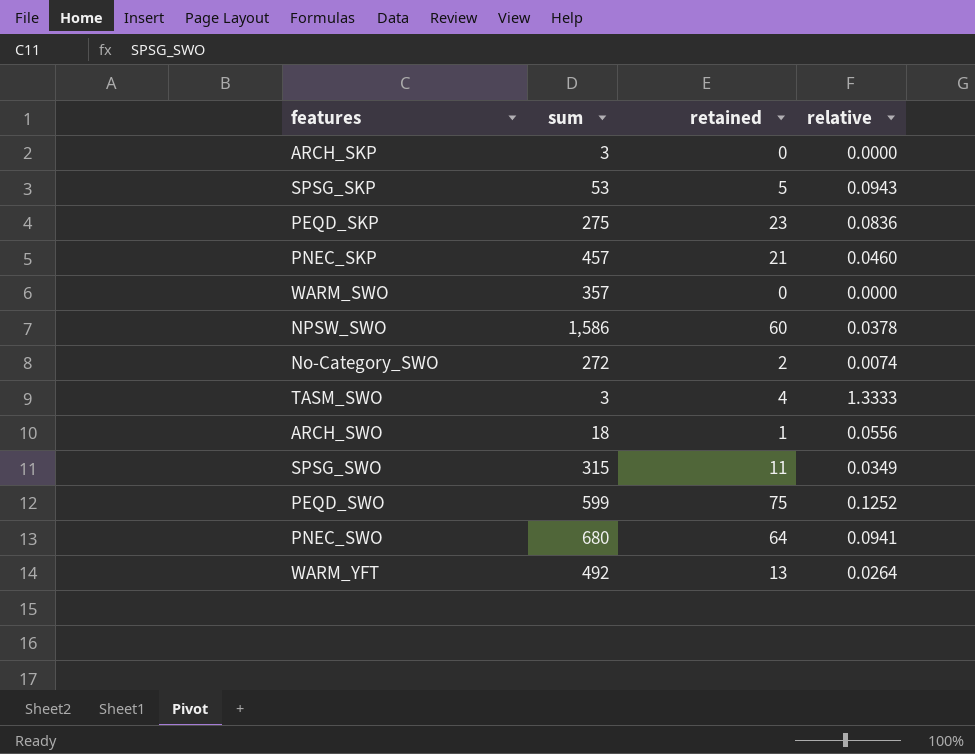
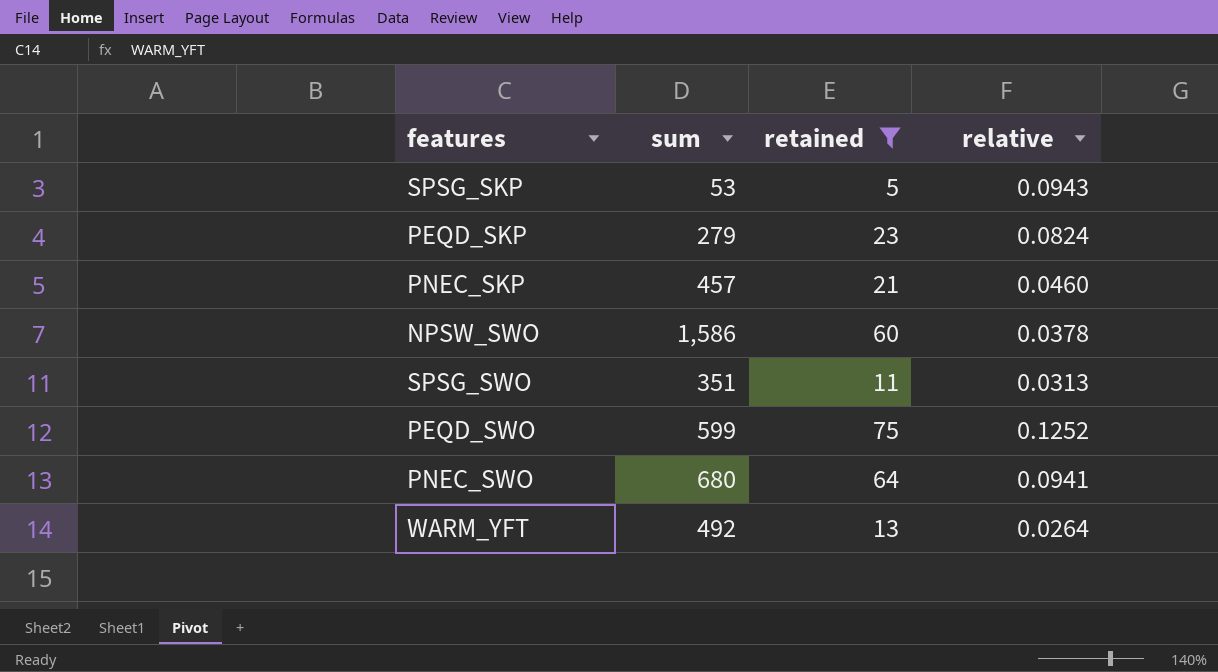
filter: none -> retained >= 5
PEQD_SKP | sum: 275 -> 279
PEQD_SKP | relative: 0.0836 -> 0.0824
SPSG_SWO | sum: 315 -> 351
SPSG_SWO | relative: 0.0349 -> 0.0313

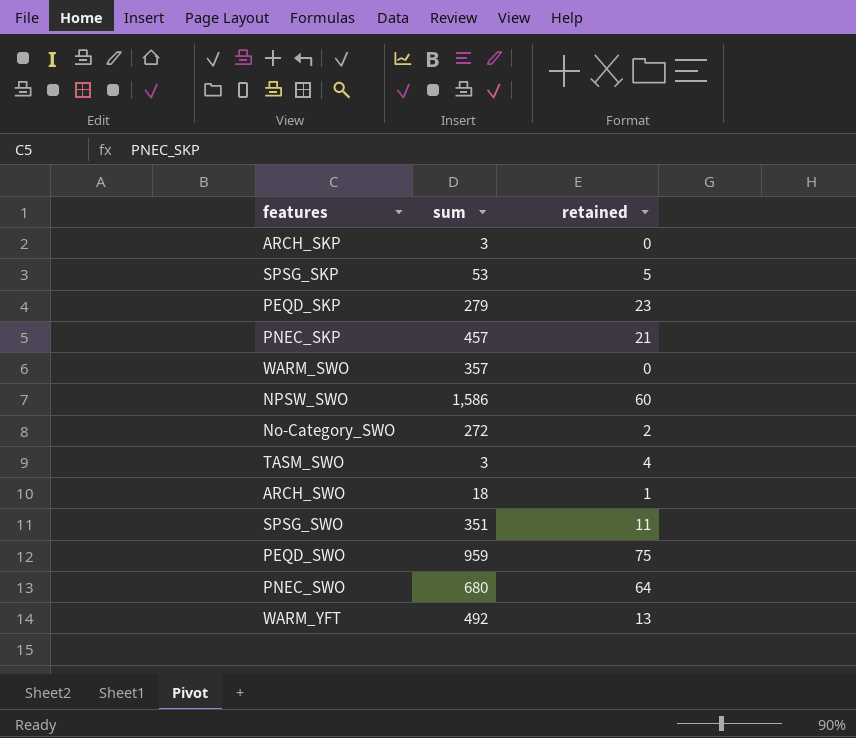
filter: retained >= 5 -> none
column relative | formula: [retained] / [sum] -> none
PEQD_SWO | sum: 599 -> 959

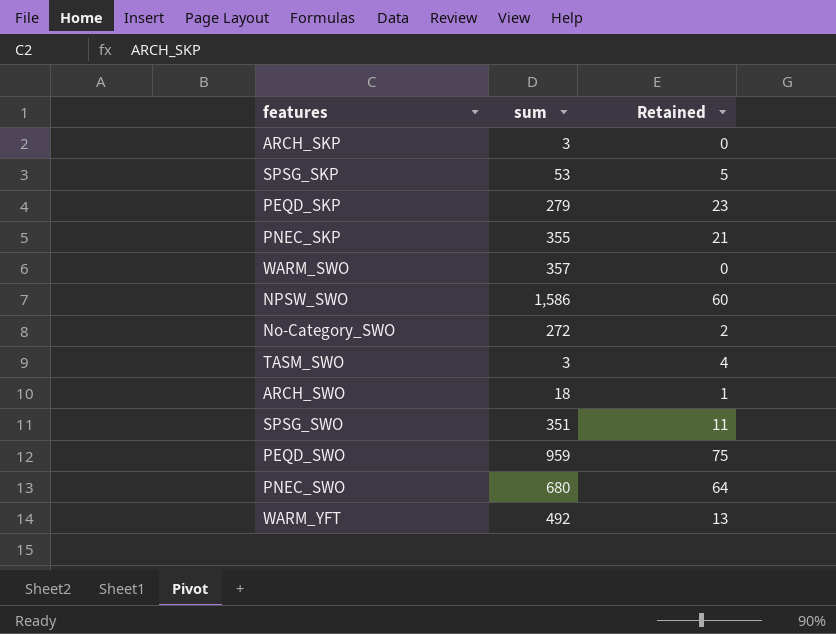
column name: retained -> Retained
PNEC_SKP | sum: 457 -> 355

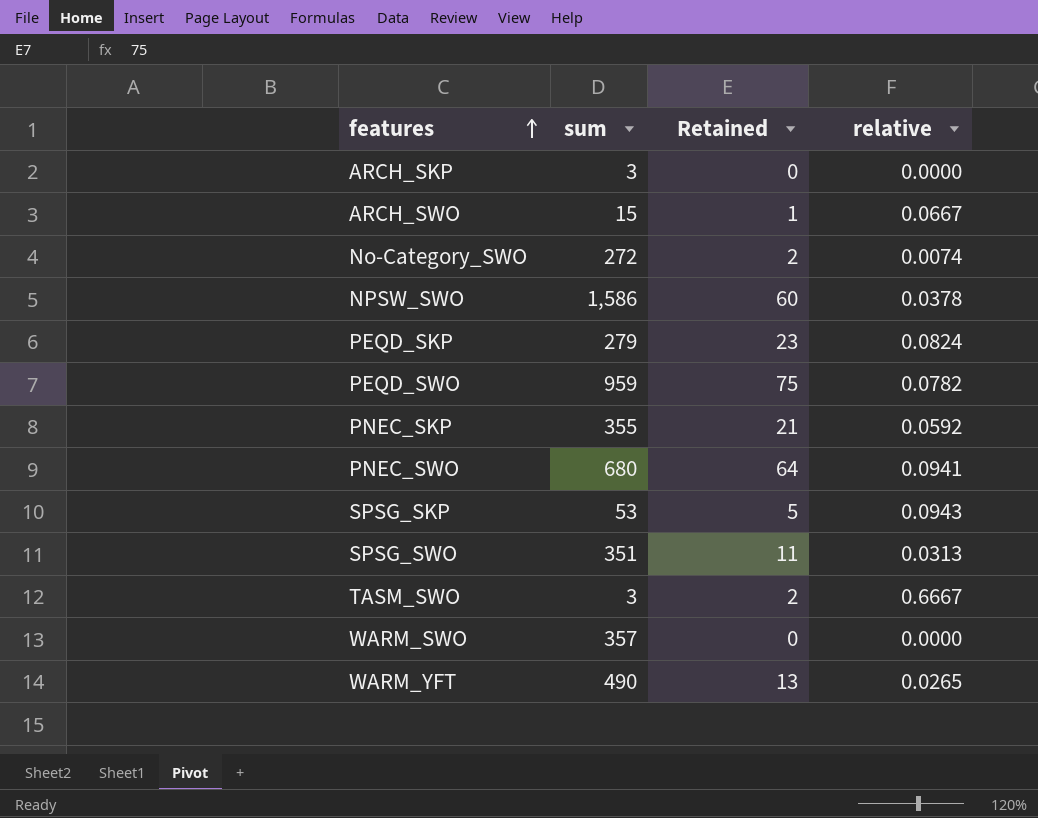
row order: none -> features ascending
column relative | formula: none -> [Retained] / [sum]
ARCH_SWO | sum: 18 -> 15
TASM_SWO | Retained: 4 -> 2
WARM_YFT | sum: 492 -> 490

